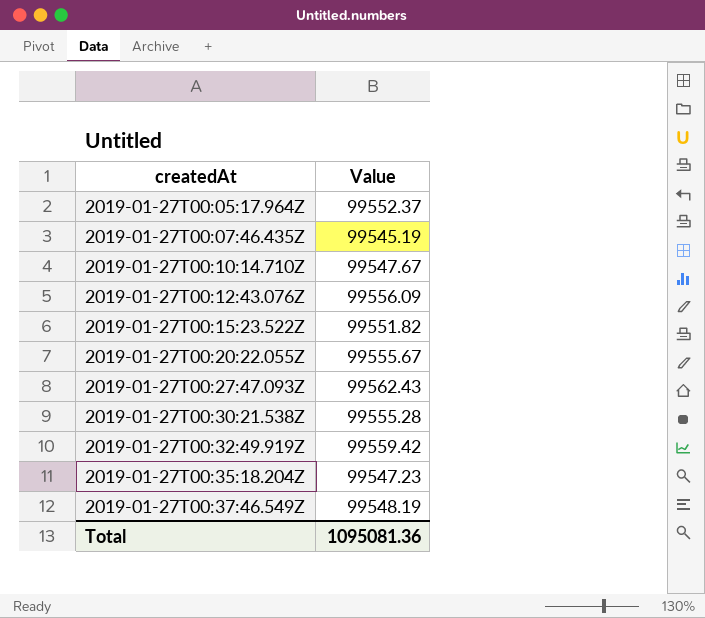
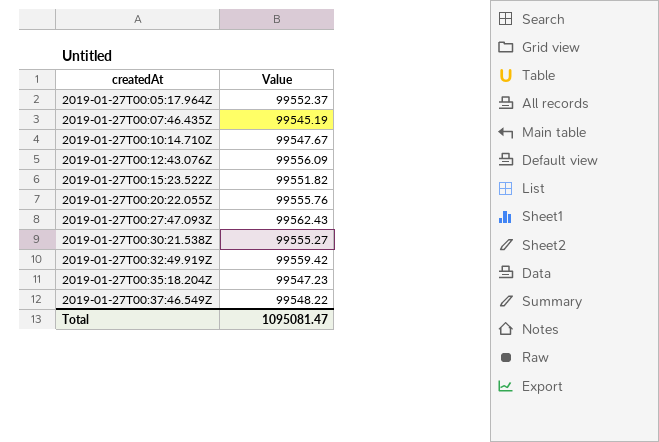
2019-01-27T00:20:22.055Z | Value: 99555.67 -> 99555.76
2019-01-27T00:30:21.538Z | Value: 99555.28 -> 99555.27
2019-01-27T00:37:46.549Z | Value: 99548.19 -> 99548.22
Total | Value: 1095081.36 -> 1095081.47

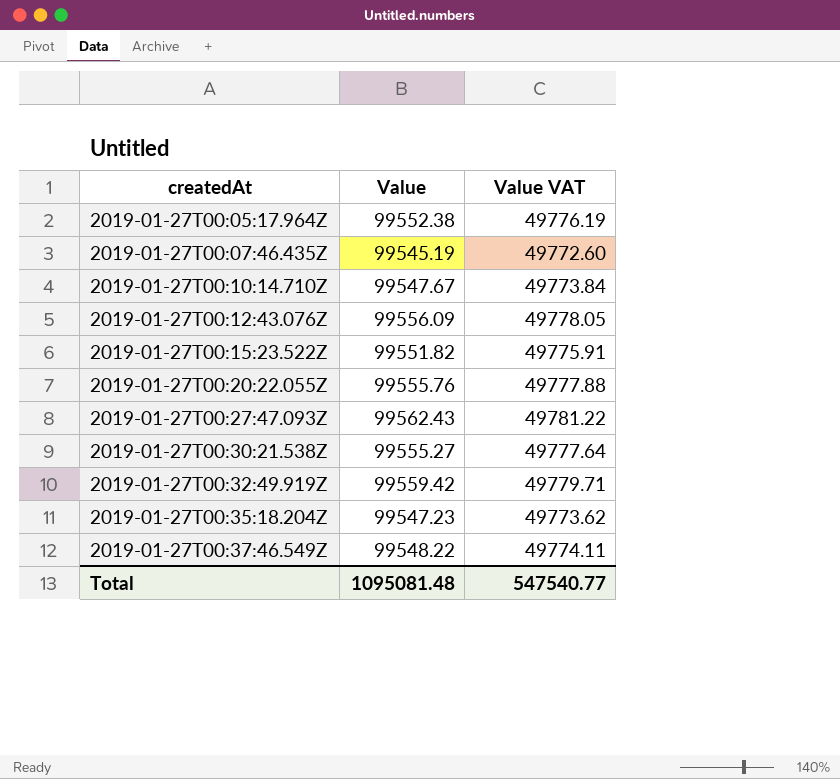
column Value VAT | formula: none -> [Value] * 0.5
2019-01-27T00:05:17.964Z | Value: 99552.37 -> 99552.38
Total | Value: 1095081.47 -> 1095081.48

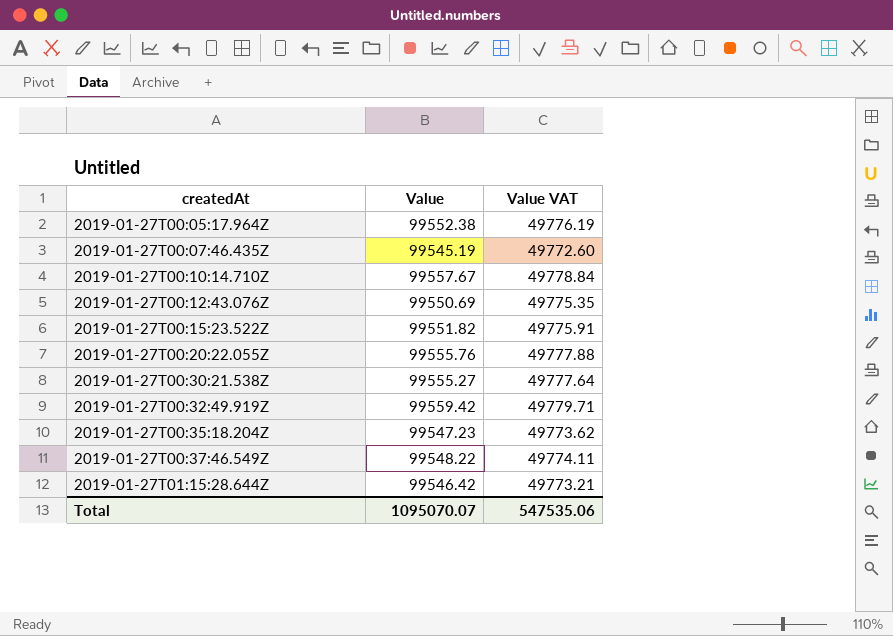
row 2019-01-27T00:27:47.093Z: 99562.43 | 49781.22 -> none
2019-01-27T00:10:14.710Z | Value: 99547.67 -> 99557.67
2019-01-27T00:10:14.710Z | Value VAT: 49773.84 -> 49778.84
2019-01-27T00:12:43.076Z | Value: 99556.09 -> 99550.69
2019-01-27T00:12:43.076Z | Value VAT: 49778.05 -> 49775.35
row 2019-01-27T01:15:28.644Z: none -> 99546.42 | 49773.21
Total | Value: 1095081.48 -> 1095070.07
Total | Value VAT: 547540.77 -> 547535.06

